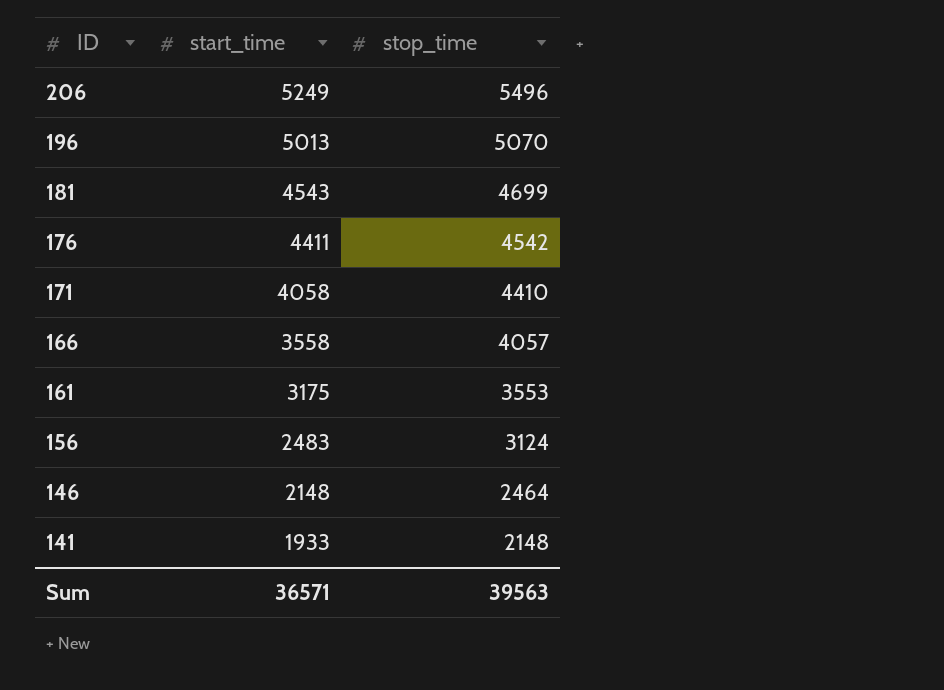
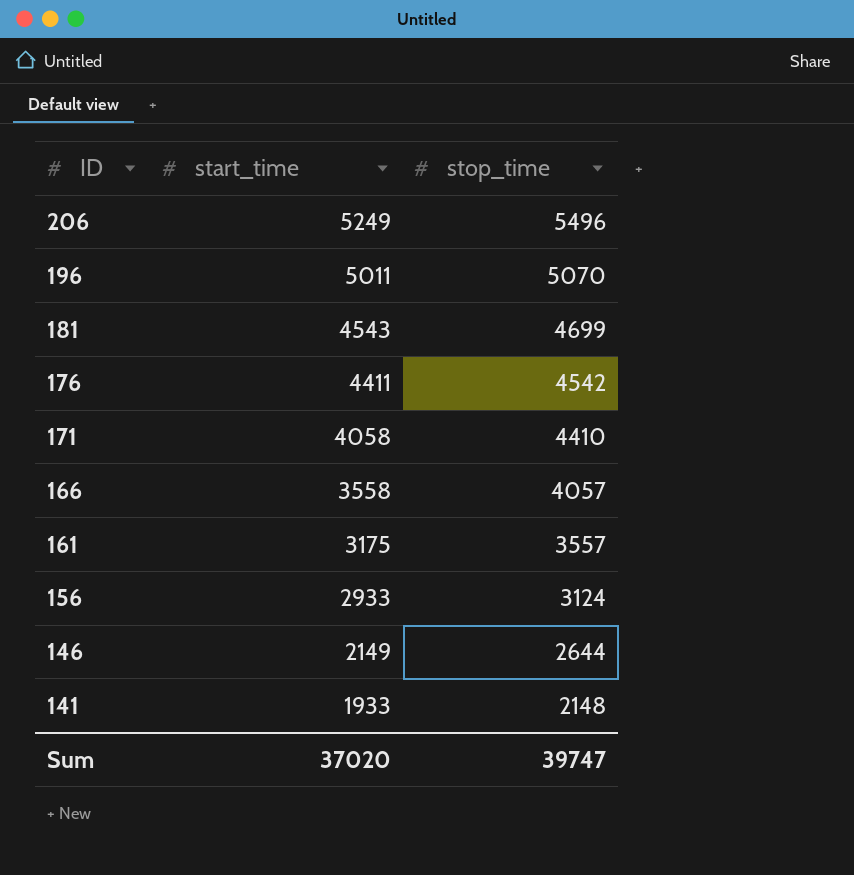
196 | start_time: 5013 -> 5011
161 | stop_time: 3553 -> 3557
156 | start_time: 2483 -> 2933
146 | start_time: 2148 -> 2149
146 | stop_time: 2464 -> 2644
Sum | start_time: 36571 -> 37020
Sum | stop_time: 39563 -> 39747

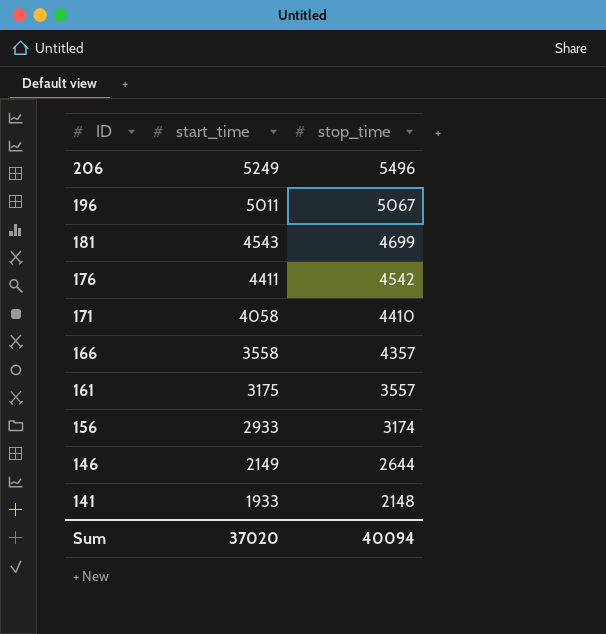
196 | stop_time: 5070 -> 5067
166 | stop_time: 4057 -> 4357
156 | stop_time: 3124 -> 3174
Sum | stop_time: 39747 -> 40094

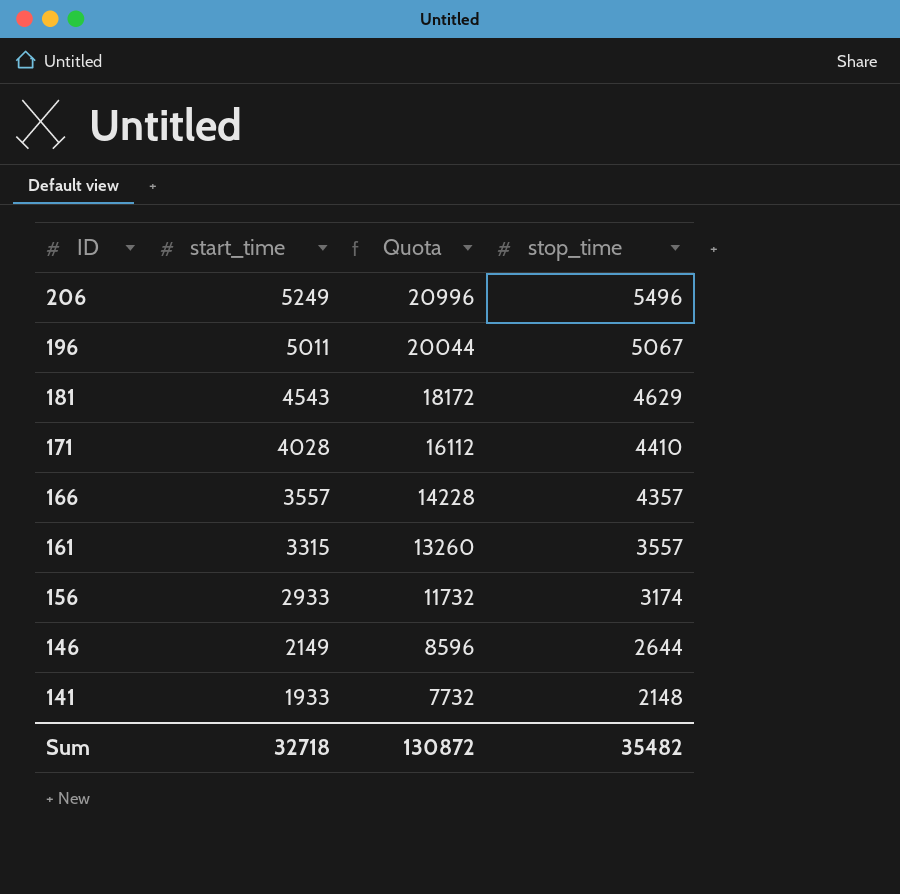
column Quota | formula: none -> [start_time] * 4
row 176: 4411 | 4542 -> none
181 | stop_time: 4699 -> 4629
171 | start_time: 4058 -> 4028
166 | start_time: 3558 -> 3557
161 | start_time: 3175 -> 3315
Sum | start_time: 37020 -> 32718
Sum | stop_time: 40094 -> 35482

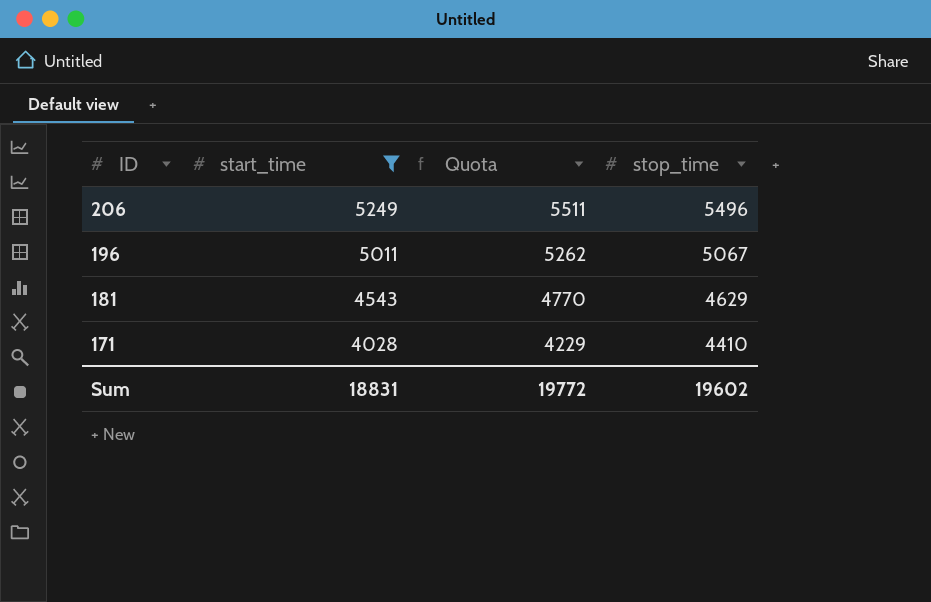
filter: none -> start_time >= 4028
column Quota | formula: [start_time] * 4 -> [start_time] * 1.05
Sum | start_time: 32718 -> 18831
Sum | Quota: 130872 -> 19772
Sum | stop_time: 35482 -> 19602

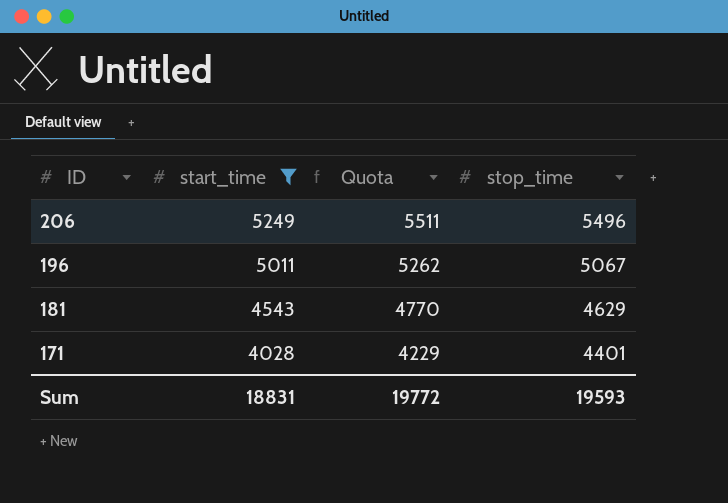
171 | stop_time: 4410 -> 4401
Sum | stop_time: 19602 -> 19593

